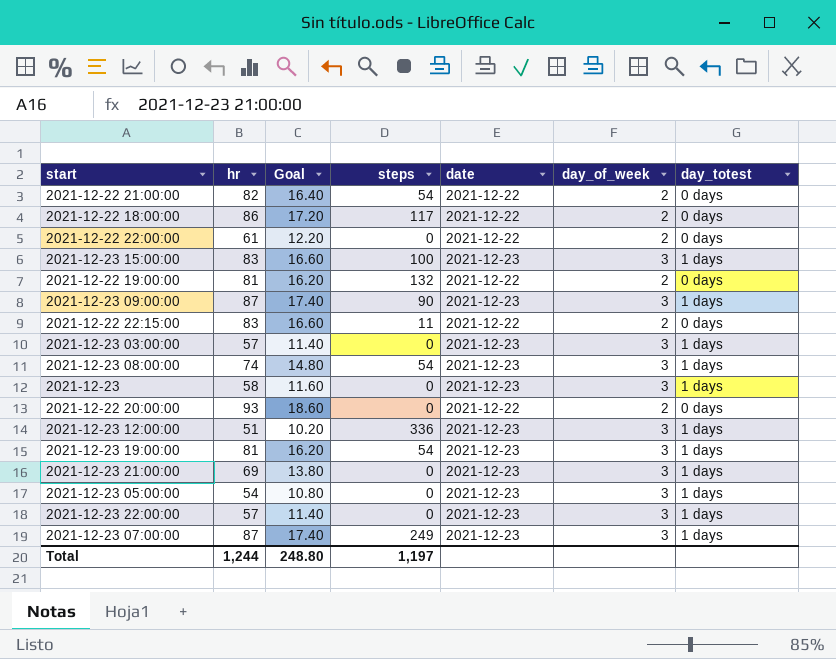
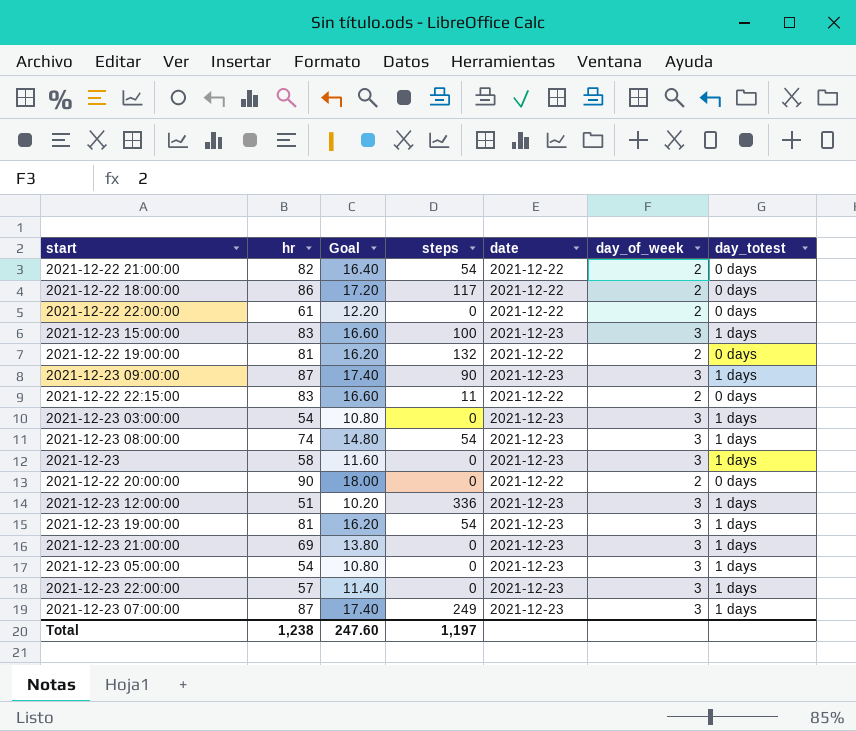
2021-12-23 03:00:00 | hr: 57 -> 54
2021-12-23 03:00:00 | Goal: 11.40 -> 10.80
2021-12-22 20:00:00 | hr: 93 -> 90
2021-12-22 20:00:00 | Goal: 18.60 -> 18.00
Total | hr: 1,244 -> 1,238
Total | Goal: 248.80 -> 247.60

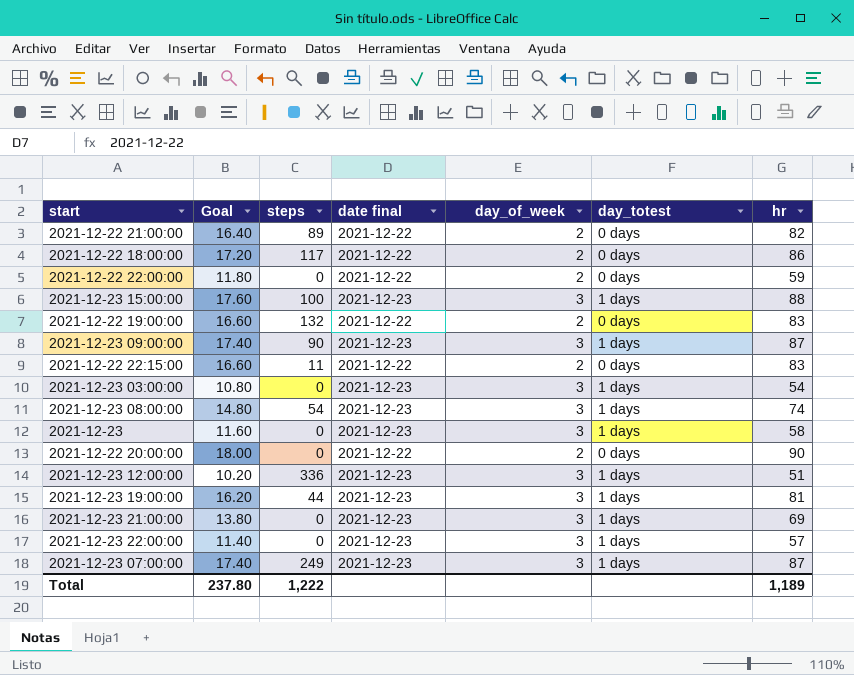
column name: date -> date final
column hr | position: 2 -> 7
row 2021-12-23 05:00:00: 54 | 10.80 | 0 | 2021-12-23 | 3 | 1 days -> none
2021-12-22 21:00:00 | steps: 54 -> 89
2021-12-22 22:00:00 | Goal: 12.20 -> 11.80
2021-12-22 22:00:00 | hr: 61 -> 59
2021-12-23 15:00:00 | Goal: 16.60 -> 17.60
2021-12-23 15:00:00 | hr: 83 -> 88
2021-12-22 19:00:00 | Goal: 16.20 -> 16.60
2021-12-22 19:00:00 | hr: 81 -> 83
2021-12-23 19:00:00 | steps: 54 -> 44
Total | Goal: 247.60 -> 237.80
Total | steps: 1,197 -> 1,222
Total | hr: 1,238 -> 1,189

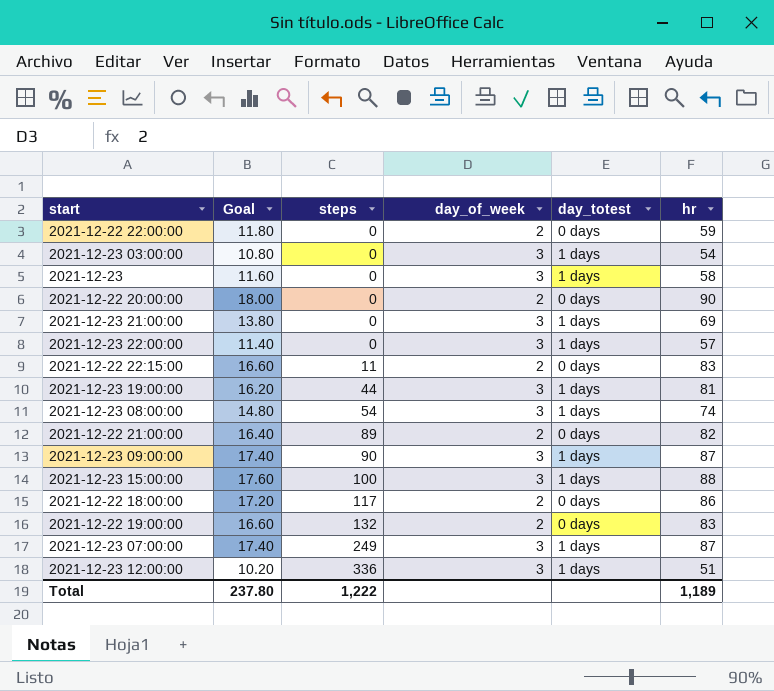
row order: none -> steps ascending
column date final | position: 4 -> none

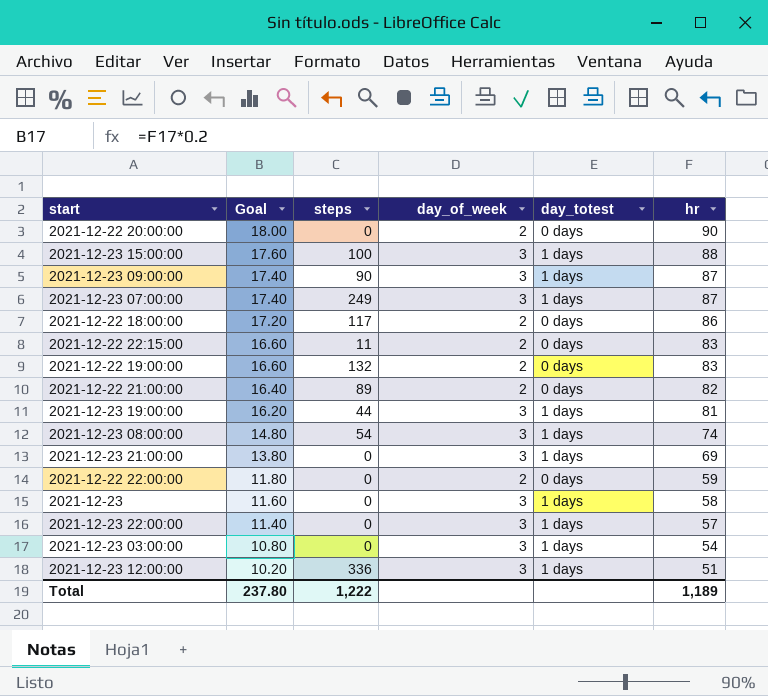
row order: steps ascending -> Goal descending

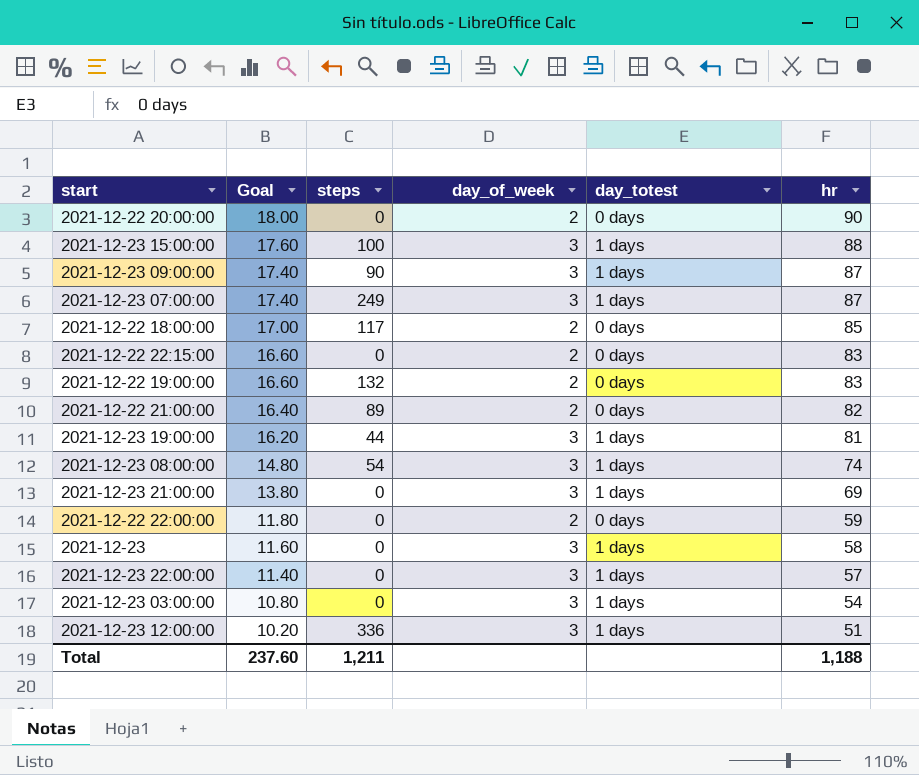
2021-12-22 18:00:00 | Goal: 17.20 -> 17.00
2021-12-22 18:00:00 | hr: 86 -> 85
2021-12-22 22:15:00 | steps: 11 -> 0
Total | Goal: 237.80 -> 237.60
Total | steps: 1,222 -> 1,211
Total | hr: 1,189 -> 1,188

